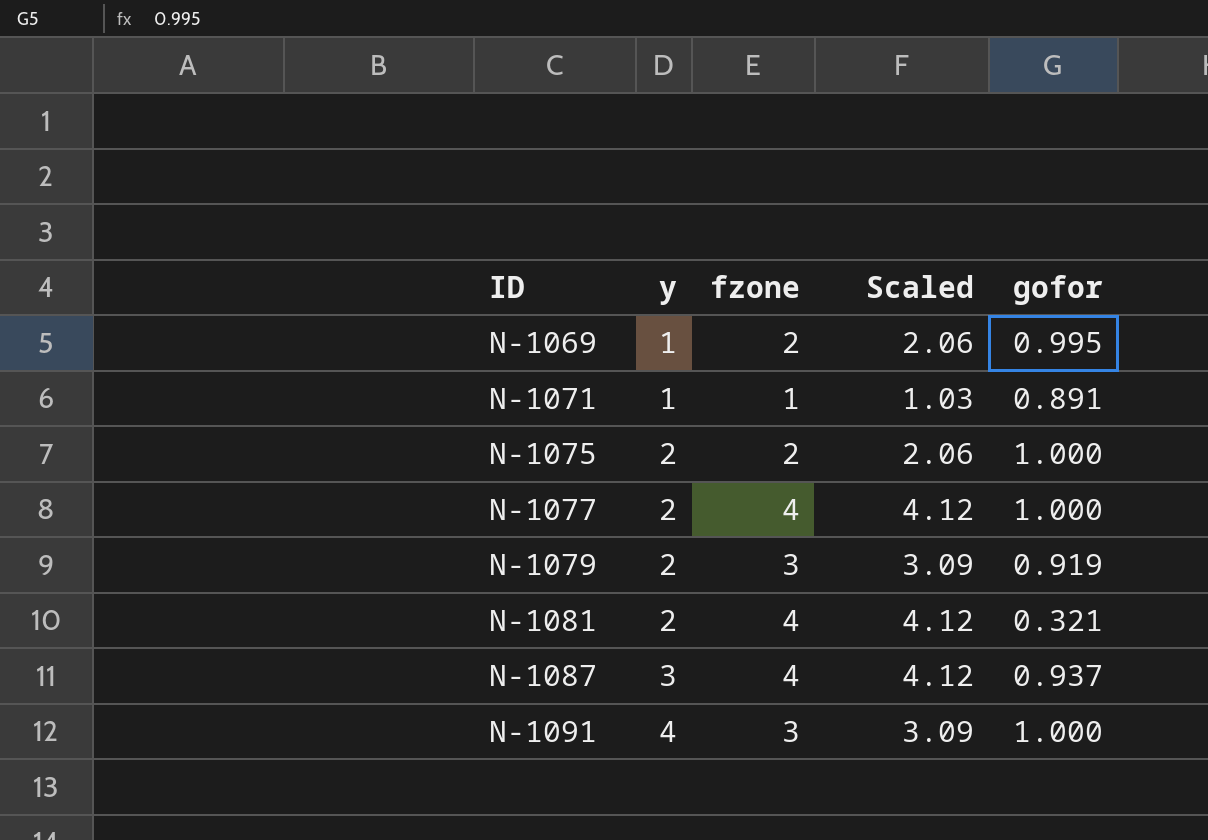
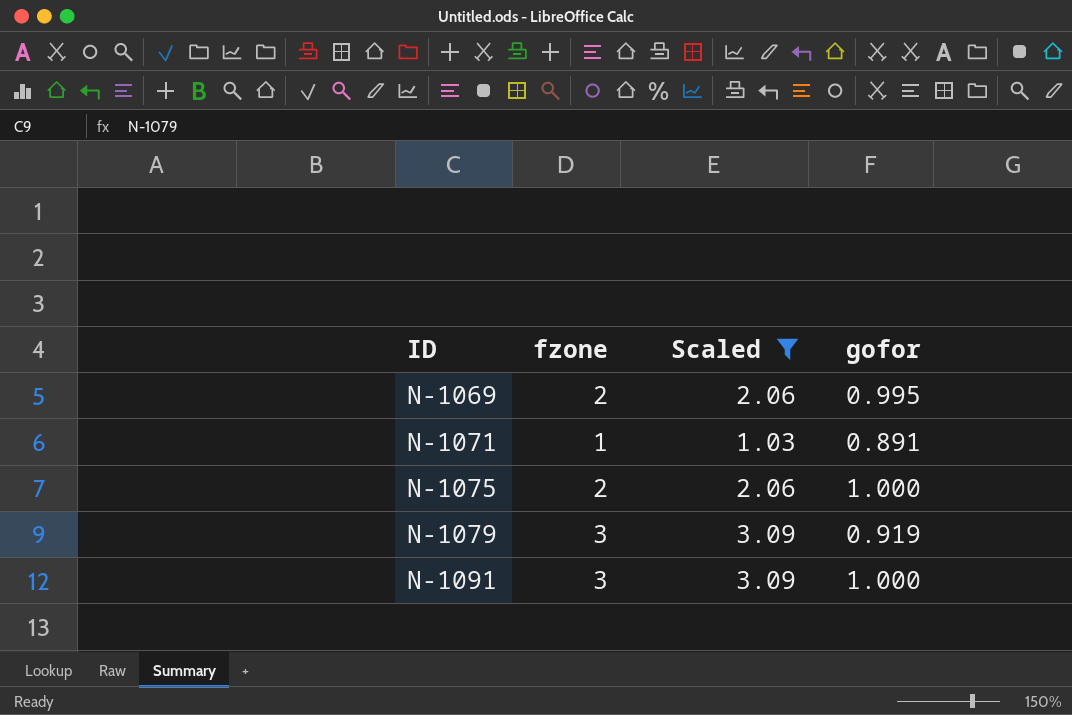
filter: none -> Scaled != 4.12
column y | position: 2 -> none

